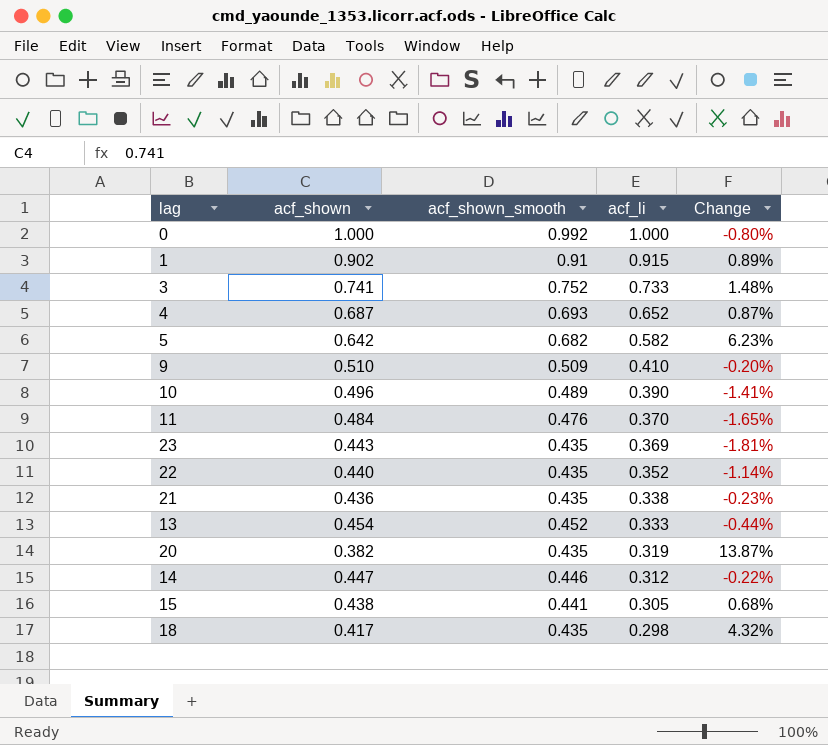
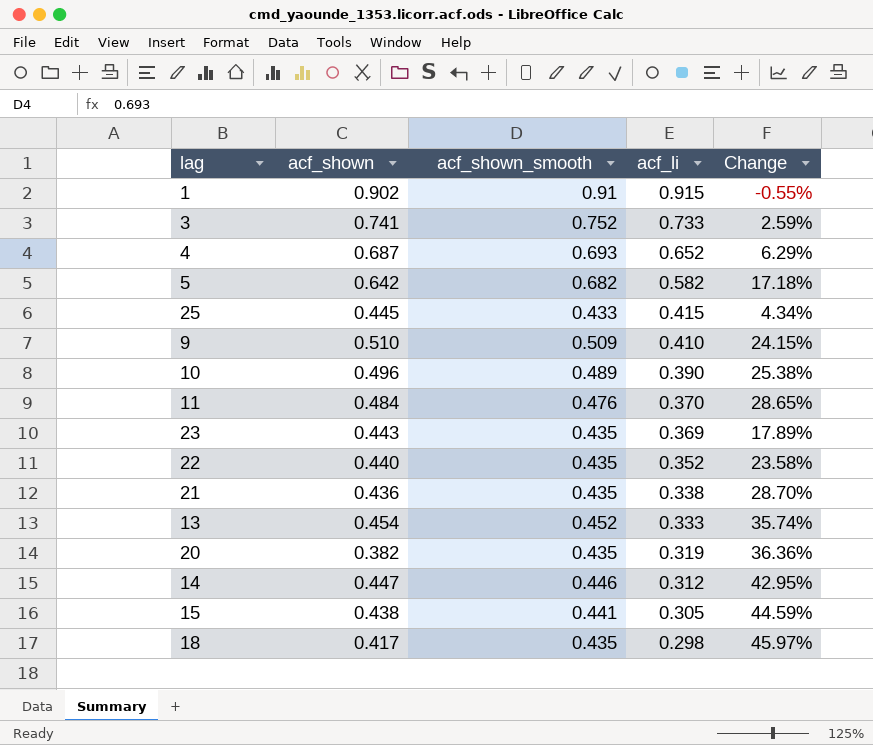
column Change | formula: ([acf_shown_smooth] - [acf_shown]) / [acf_shown] -> ([acf_shown_smooth] - [acf_li]) / [acf_li]
row 0: 1.000 | 0.992 | 1.000 | -0.80% -> none
row 25: none -> 0.445 | 0.433 | 0.415 | 4.34%

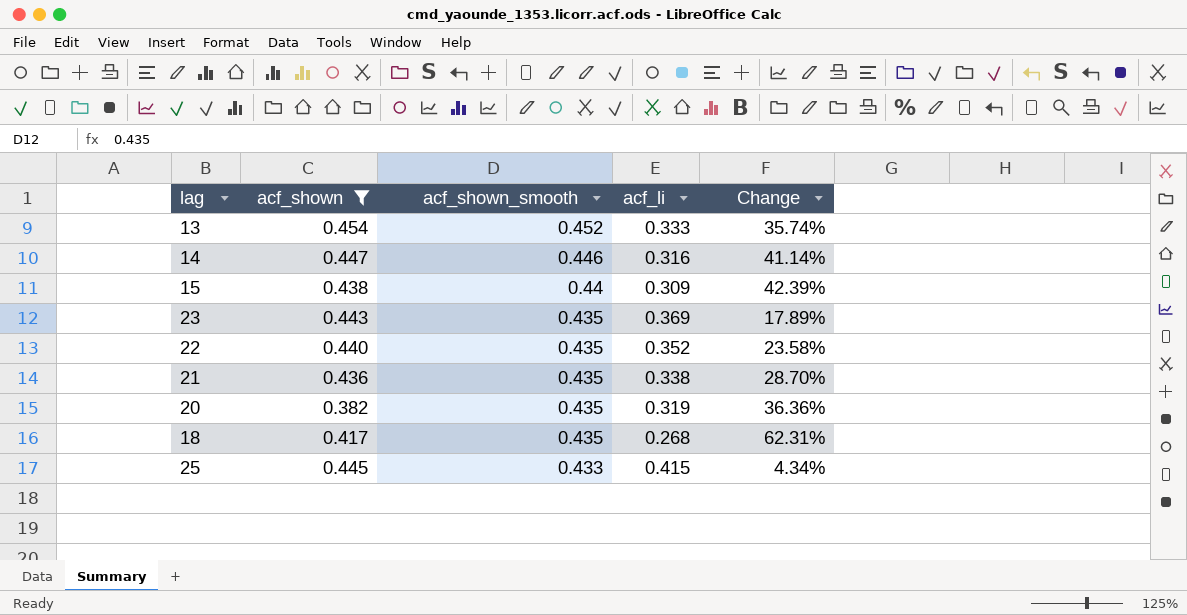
filter: none -> acf_shown <= 0.454
row order: acf_li descending -> acf_shown_smooth descending
14 | acf_li: 0.312 -> 0.316
14 | Change: 42.95% -> 41.14%
15 | acf_shown_smooth: 0.441 -> 0.44
15 | acf_li: 0.305 -> 0.309
15 | Change: 44.59% -> 42.39%
18 | acf_li: 0.298 -> 0.268
18 | Change: 45.97% -> 62.31%

